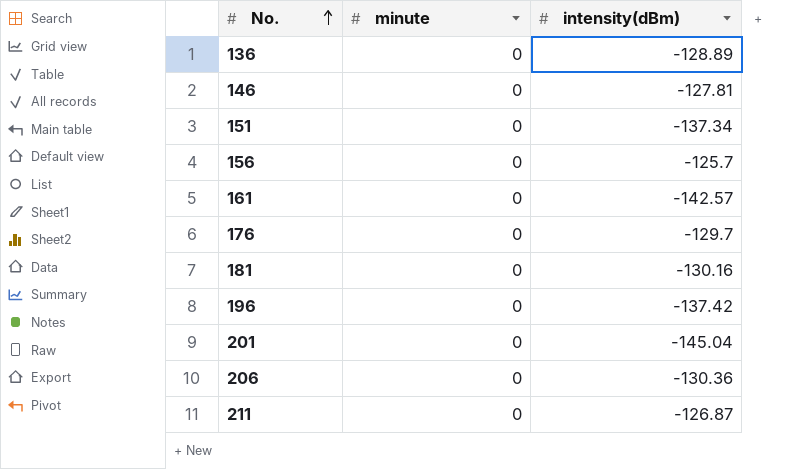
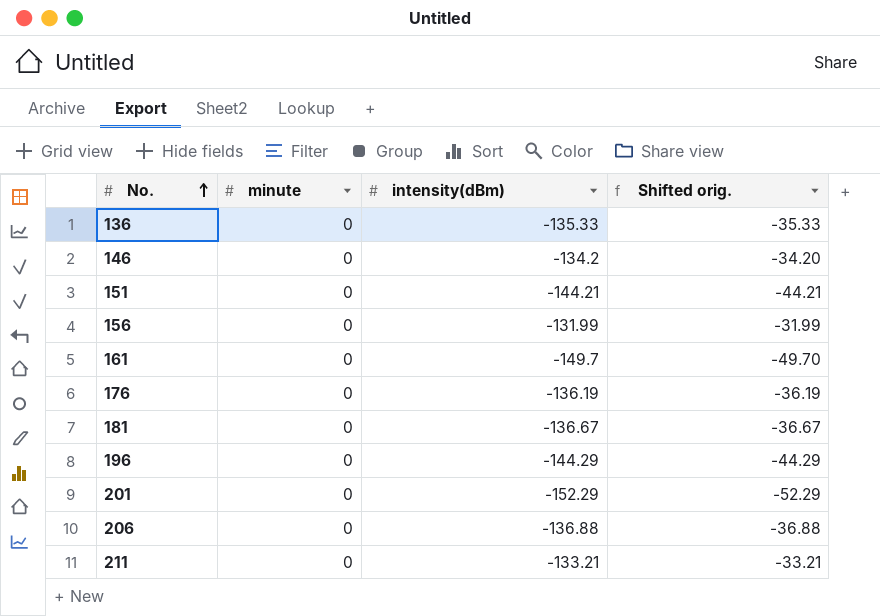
column Shifted orig. | formula: none -> [intensity(dBm)] + 100
136 | intensity(dBm): -128.89 -> -135.33
146 | intensity(dBm): -127.81 -> -134.2
151 | intensity(dBm): -137.34 -> -144.21
156 | intensity(dBm): -125.7 -> -131.99
161 | intensity(dBm): -142.57 -> -149.7
176 | intensity(dBm): -129.7 -> -136.19
181 | intensity(dBm): -130.16 -> -136.67
196 | intensity(dBm): -137.42 -> -144.29
201 | intensity(dBm): -145.04 -> -152.29
206 | intensity(dBm): -130.36 -> -136.88
211 | intensity(dBm): -126.87 -> -133.21

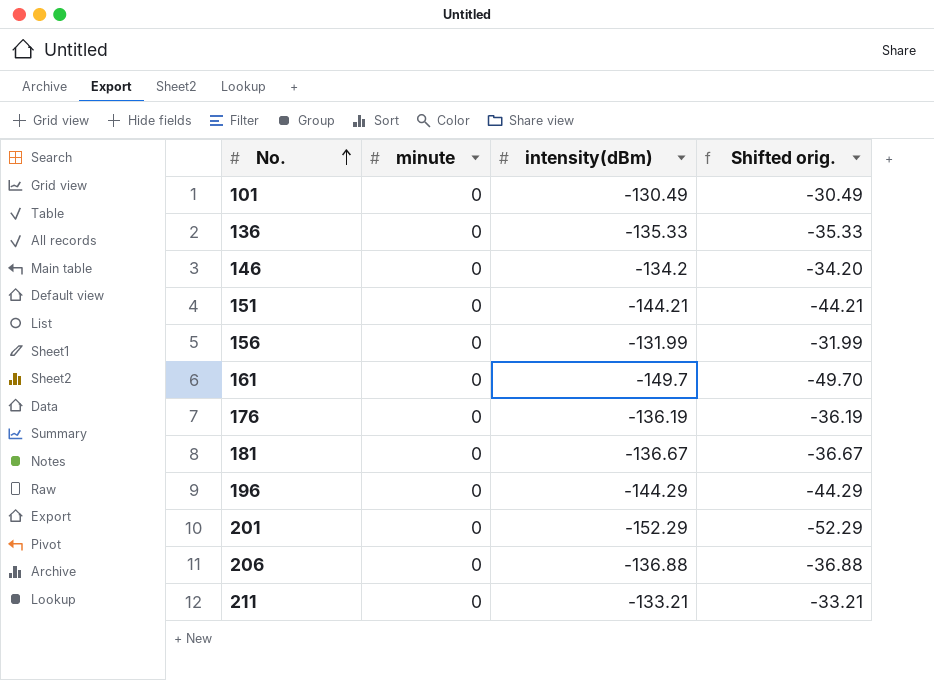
row 101: none -> 0 | -130.49 | -30.49

